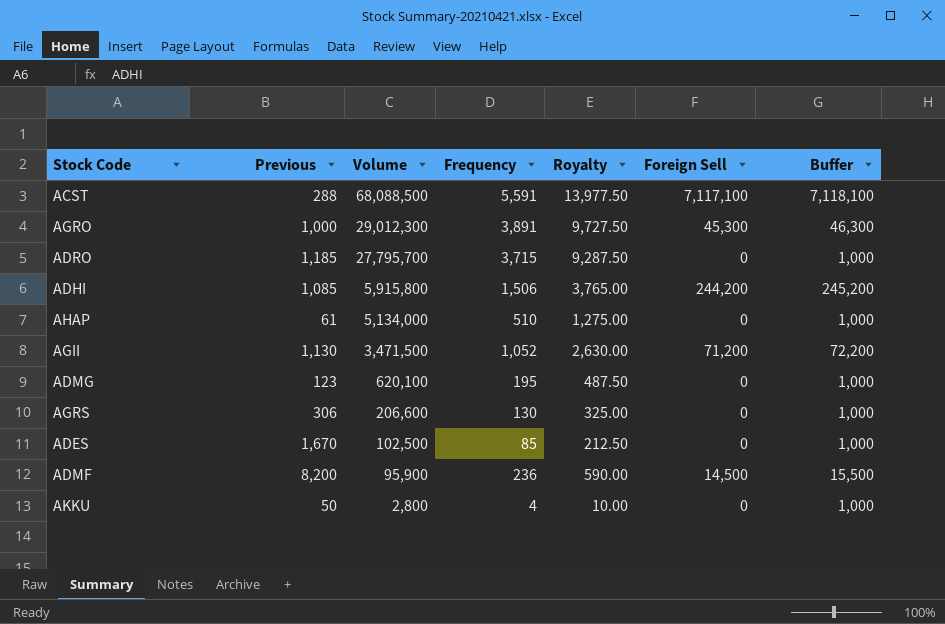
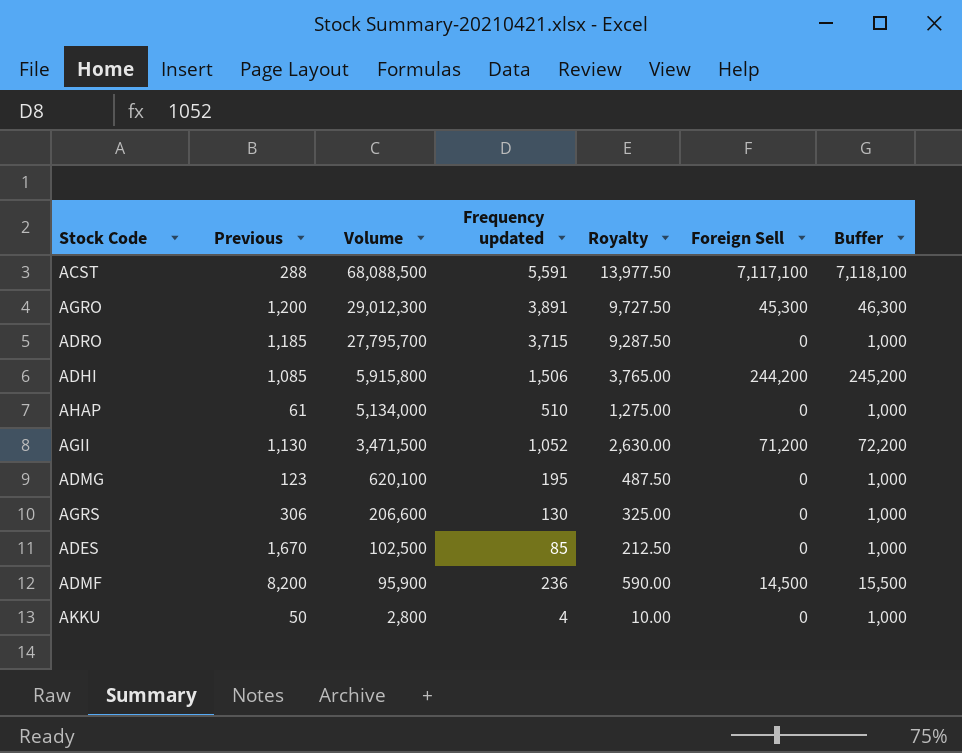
column name: Frequency -> Frequency updated
AGRO | Previous: 1,000 -> 1,200

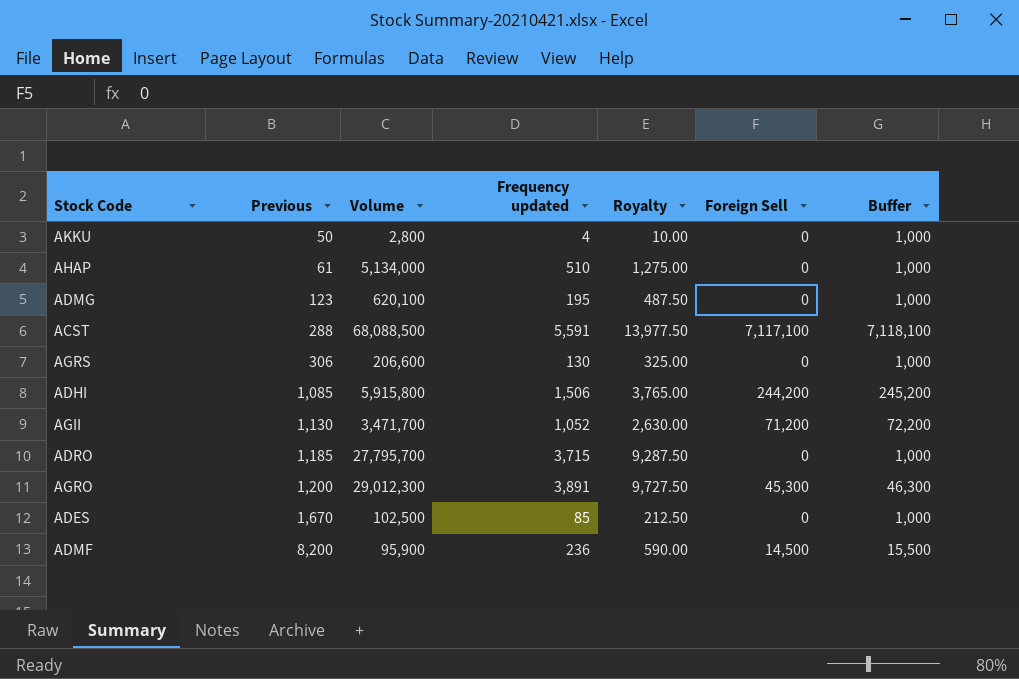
row order: Volume descending -> Previous ascending
AGII | Volume: 3,471,500 -> 3,471,700

